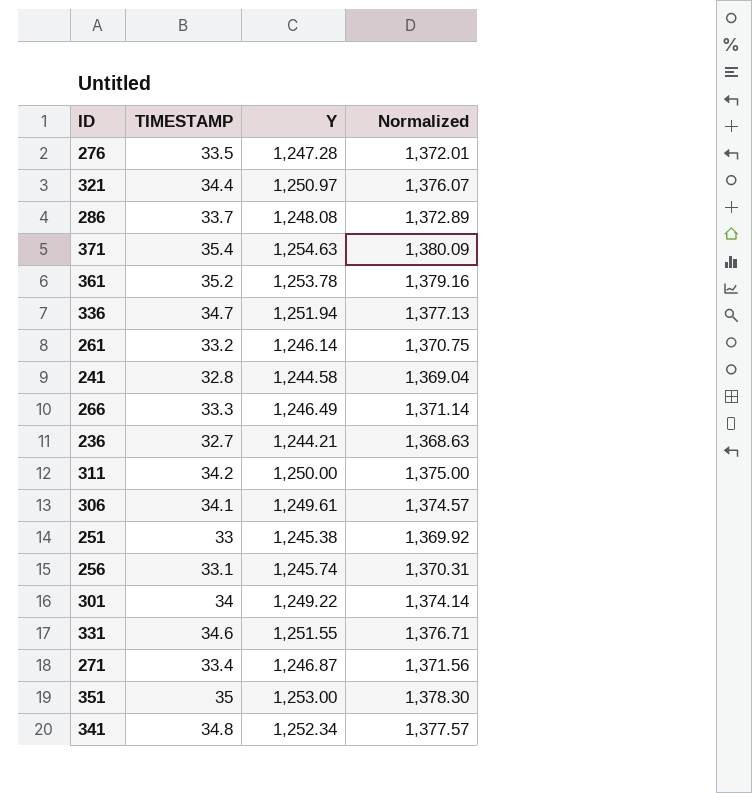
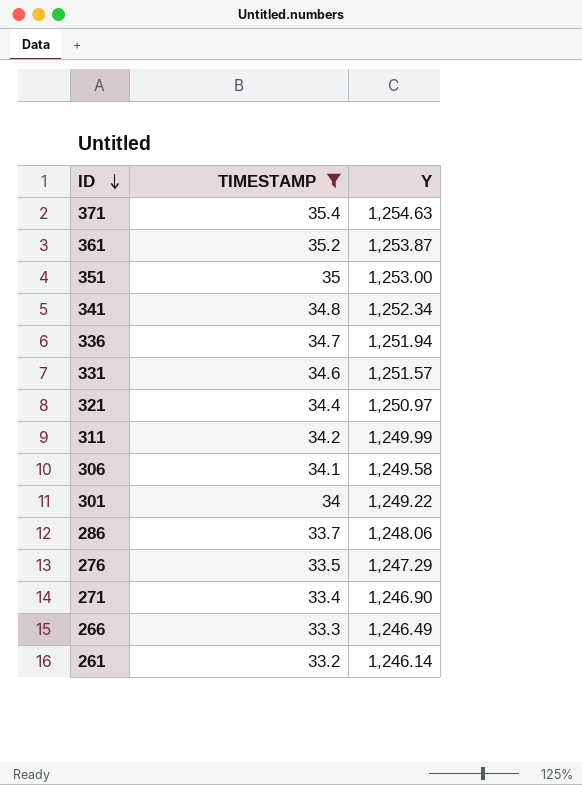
filter: none -> TIMESTAMP >= 33.2
row order: none -> ID descending
column Normalized | formula: [Y] * 1.1 -> none
361 | Y: 1,253.78 -> 1,253.87
331 | Y: 1,251.55 -> 1,251.57
311 | Y: 1,250.00 -> 1,249.99
306 | Y: 1,249.61 -> 1,249.58
286 | Y: 1,248.08 -> 1,248.06
276 | Y: 1,247.28 -> 1,247.29
271 | Y: 1,246.87 -> 1,246.90

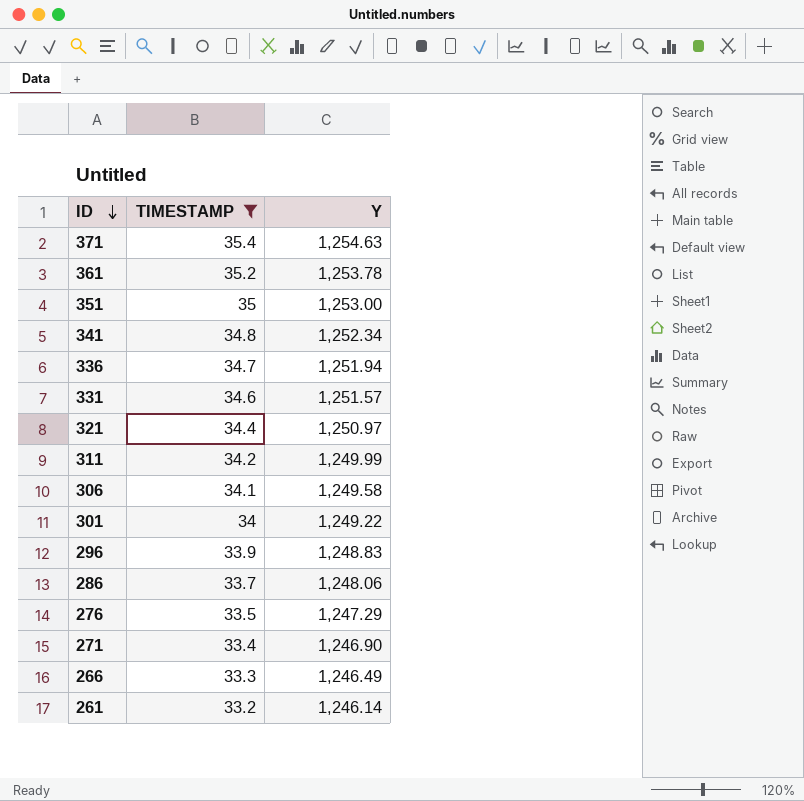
361 | Y: 1,253.87 -> 1,253.78
row 296: none -> 33.9 | 1,248.83

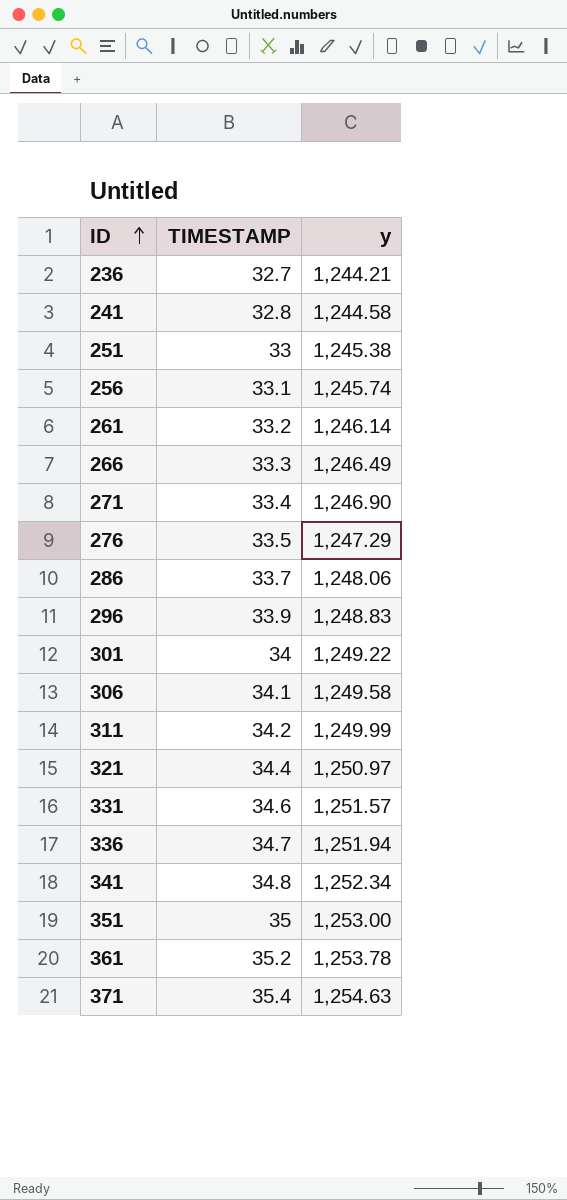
filter: TIMESTAMP >= 33.2 -> none
row order: ID descending -> ID ascending
column name: Y -> y

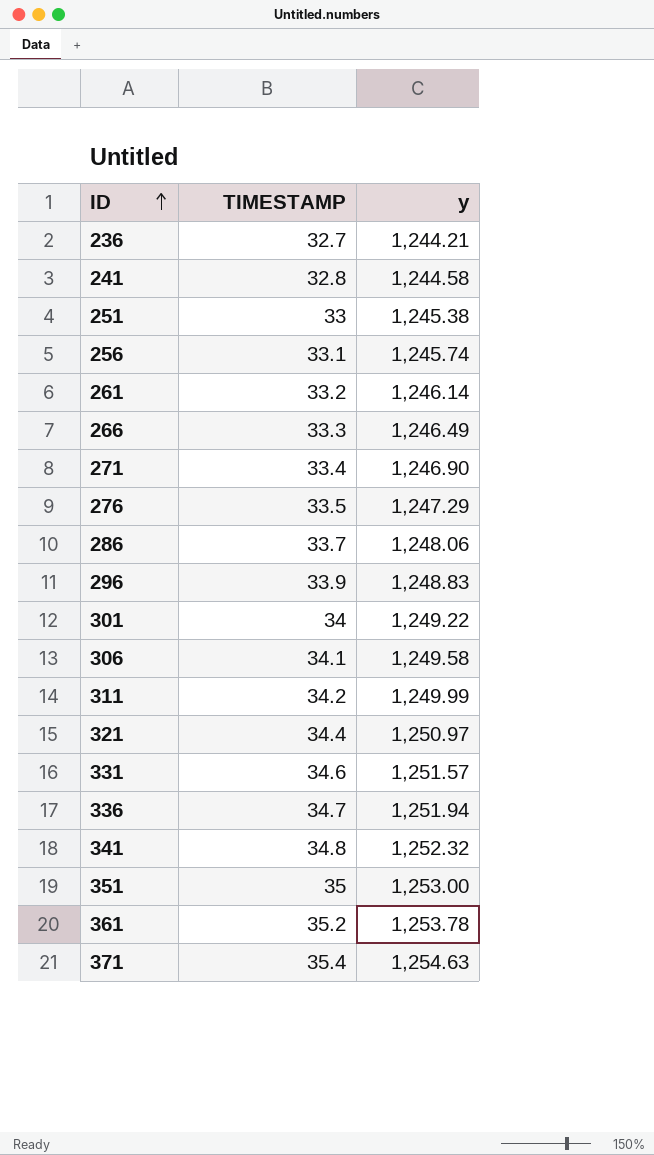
341 | y: 1,252.34 -> 1,252.32

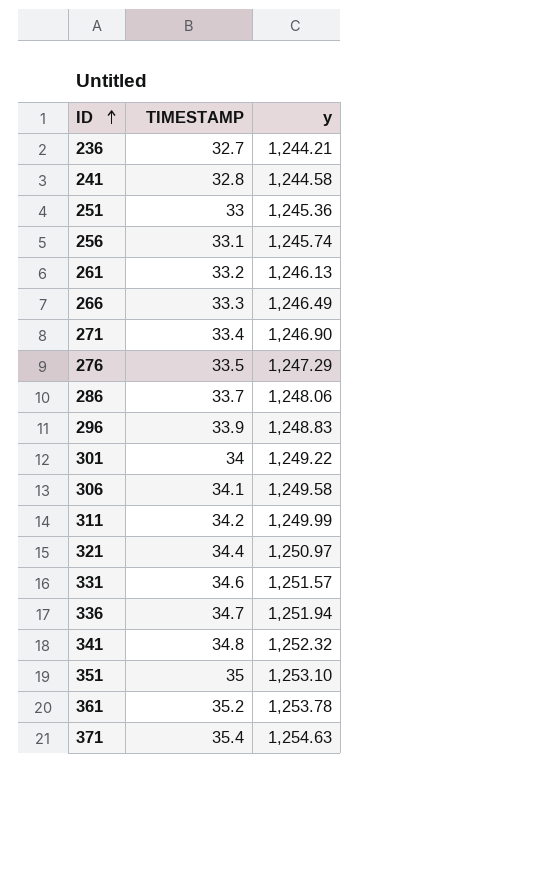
251 | y: 1,245.38 -> 1,245.36
261 | y: 1,246.14 -> 1,246.13
351 | y: 1,253.00 -> 1,253.10

